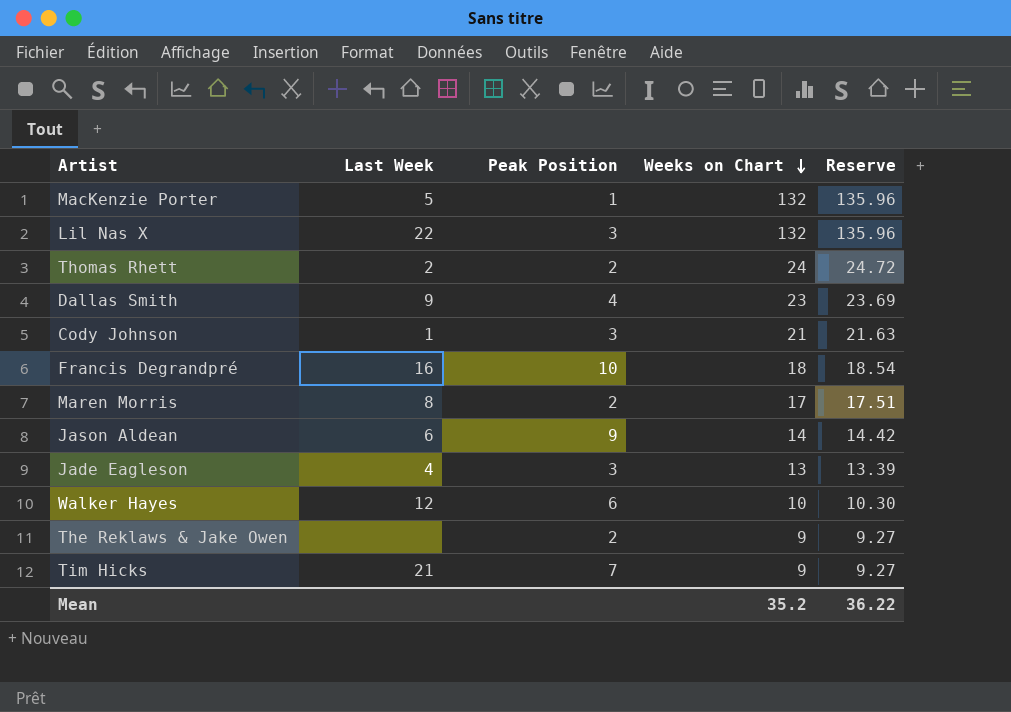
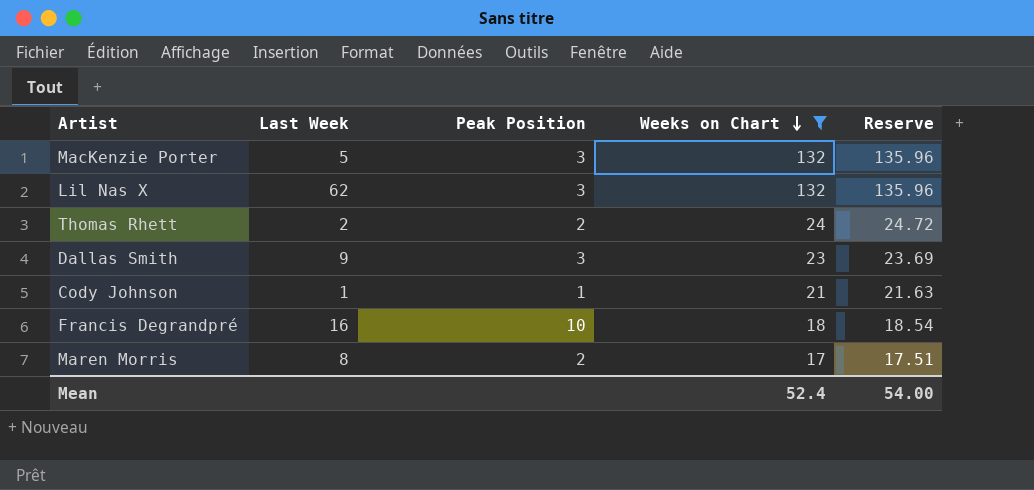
filter: none -> Weeks on Chart >= 17
MacKenzie Porter | Peak Position: 1 -> 3
Lil Nas X | Last Week: 22 -> 62
Dallas Smith | Peak Position: 4 -> 3
Cody Johnson | Peak Position: 3 -> 1
Mean | Weeks on Chart: 35.2 -> 52.4
Mean | Reserve: 36.22 -> 54.00

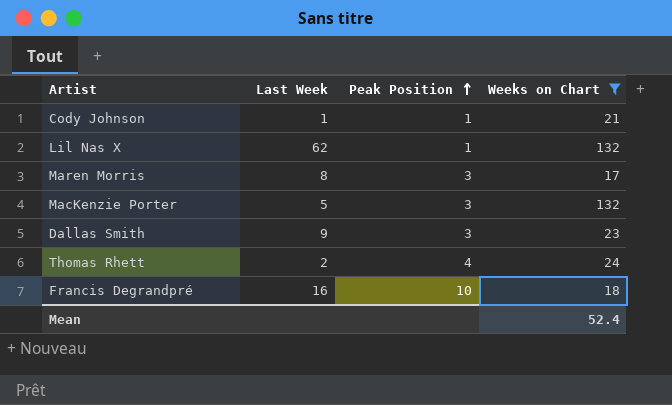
row order: Weeks on Chart descending -> Peak Position ascending
column Reserve | formula: [Weeks on Chart] * 1.03 -> none
Lil Nas X | Peak Position: 3 -> 1
Maren Morris | Peak Position: 2 -> 3
Thomas Rhett | Peak Position: 2 -> 4

